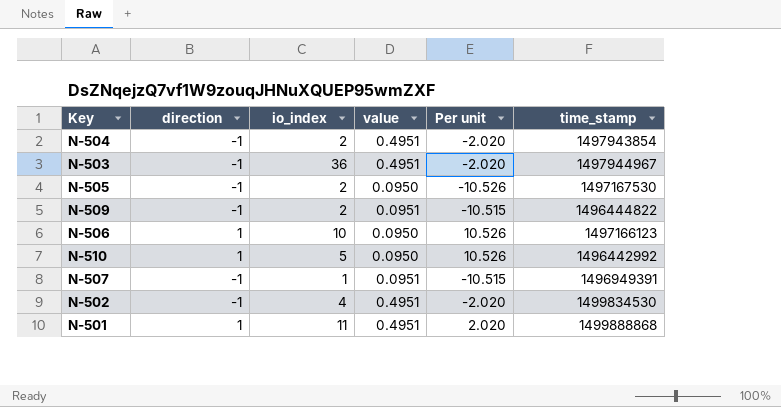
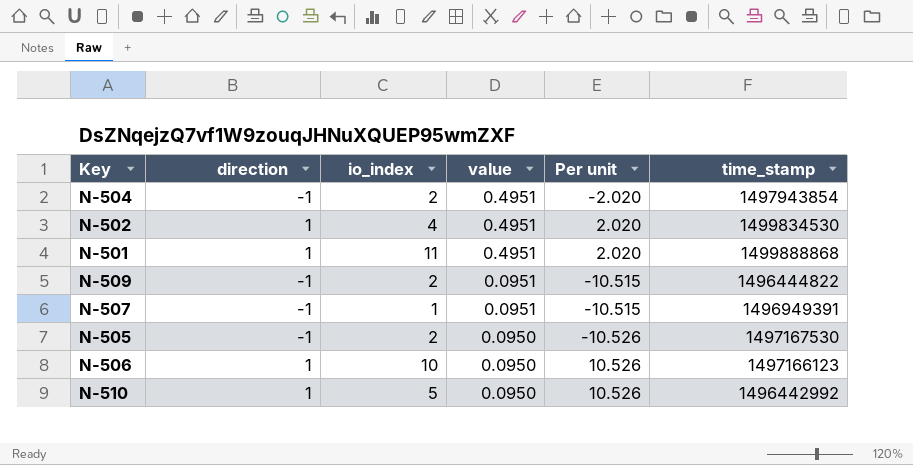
row order: none -> value descending
row N-503: -1 | 36 | 0.4951 | -2.020 | 1497944967 -> none
N-502 | direction: -1 -> 1
N-502 | Per unit: -2.020 -> 2.020

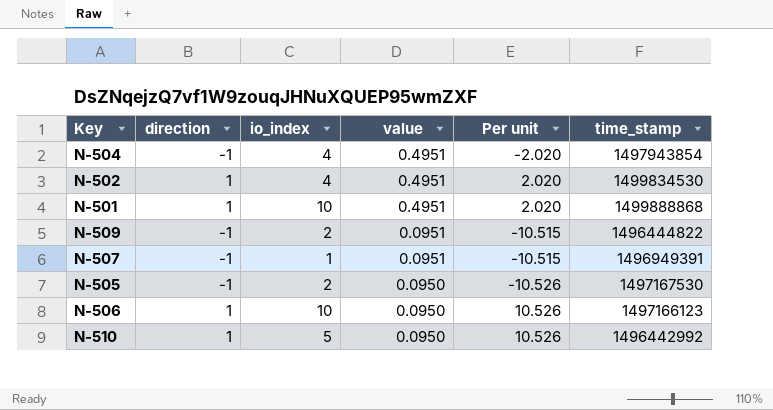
N-504 | io_index: 2 -> 4
N-501 | io_index: 11 -> 10

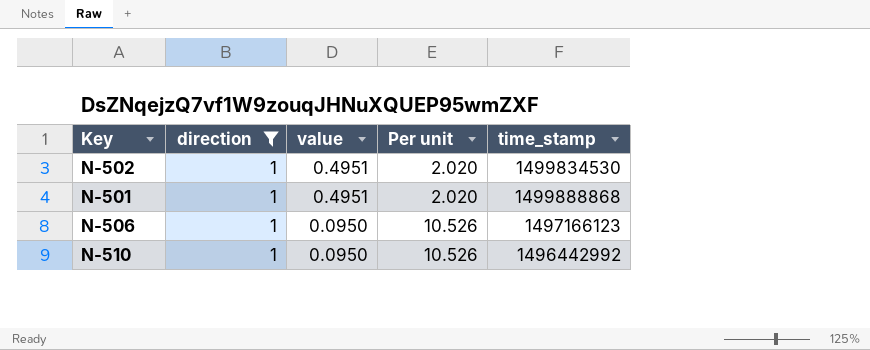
filter: none -> direction = 1
column io_index | position: 3 -> none

